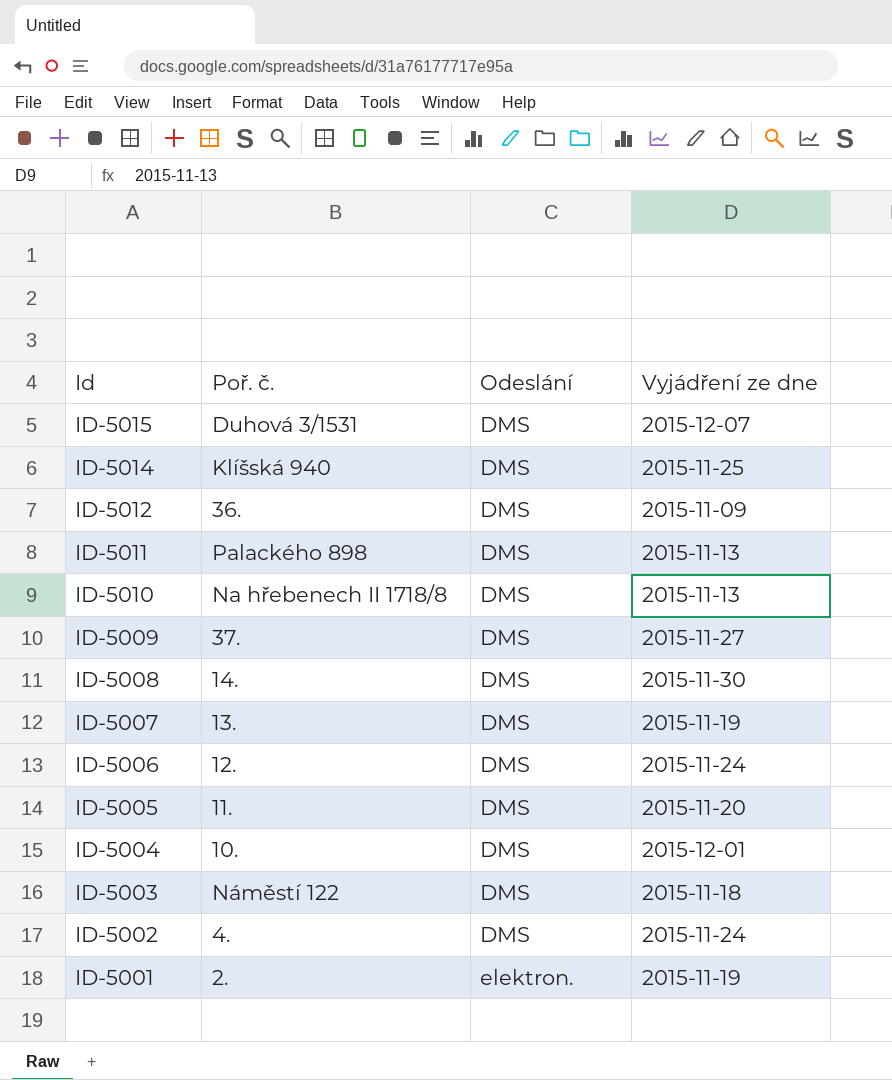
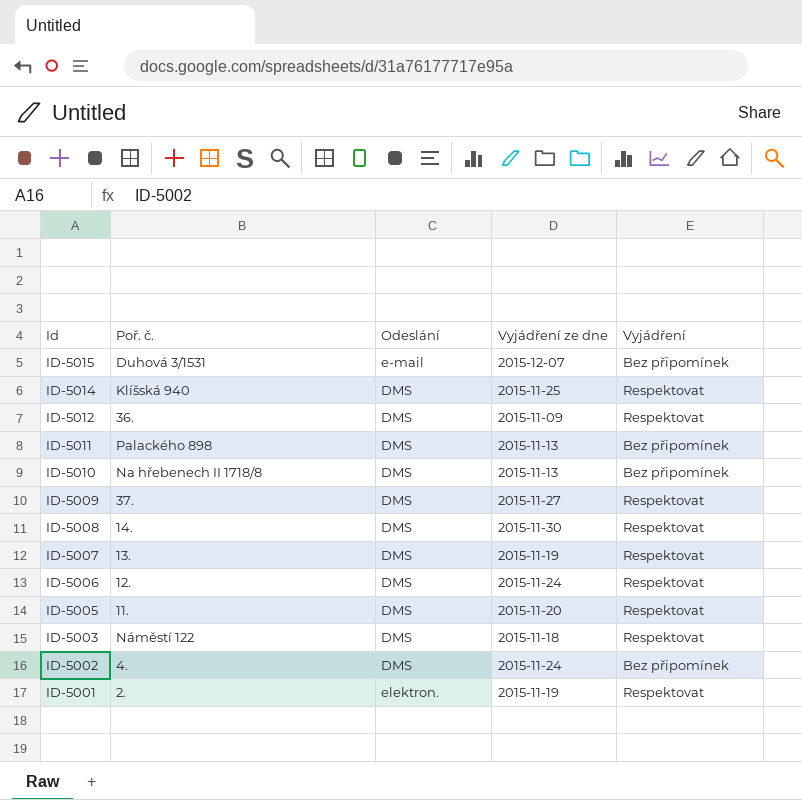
column Vyjádření | position: none -> 5
row ID-5004: 10. | DMS | 2015-12-01 -> none
ID-5015 | Odeslání: DMS -> e-mail

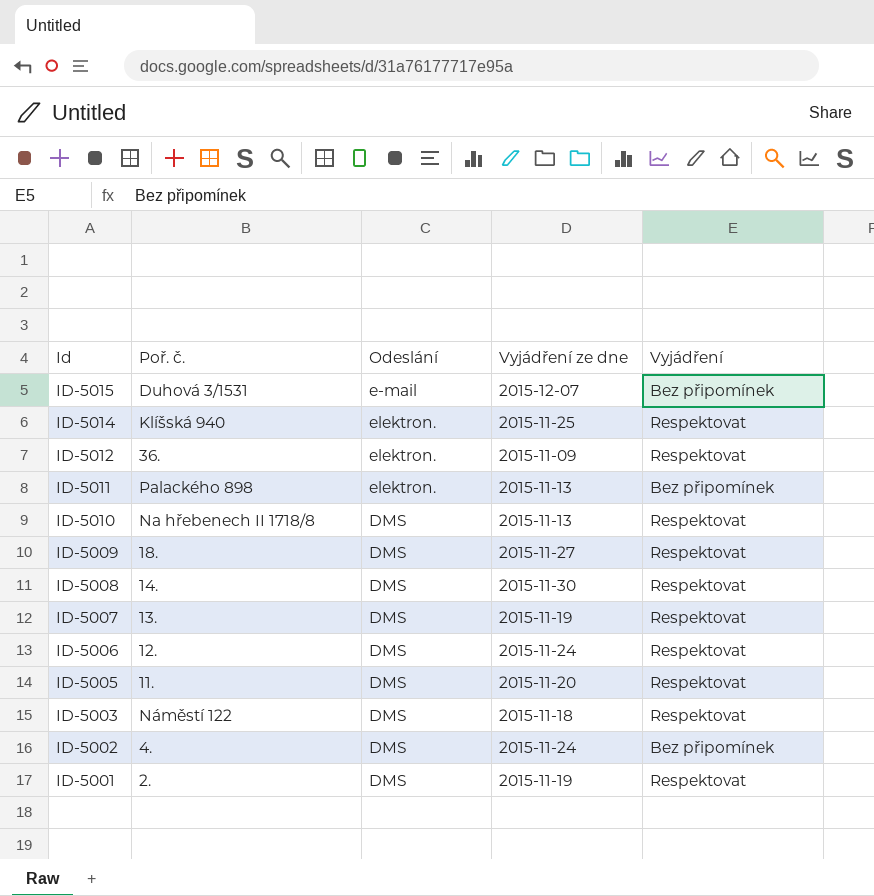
ID-5014 | Odeslání: DMS -> elektron.
ID-5012 | Odeslání: DMS -> elektron.
ID-5011 | Odeslání: DMS -> elektron.
ID-5010 | Vyjádření: Bez připomínek -> Respektovat
ID-5009 | Poř. č.: 37. -> 18.
ID-5001 | Odeslání: elektron. -> DMS

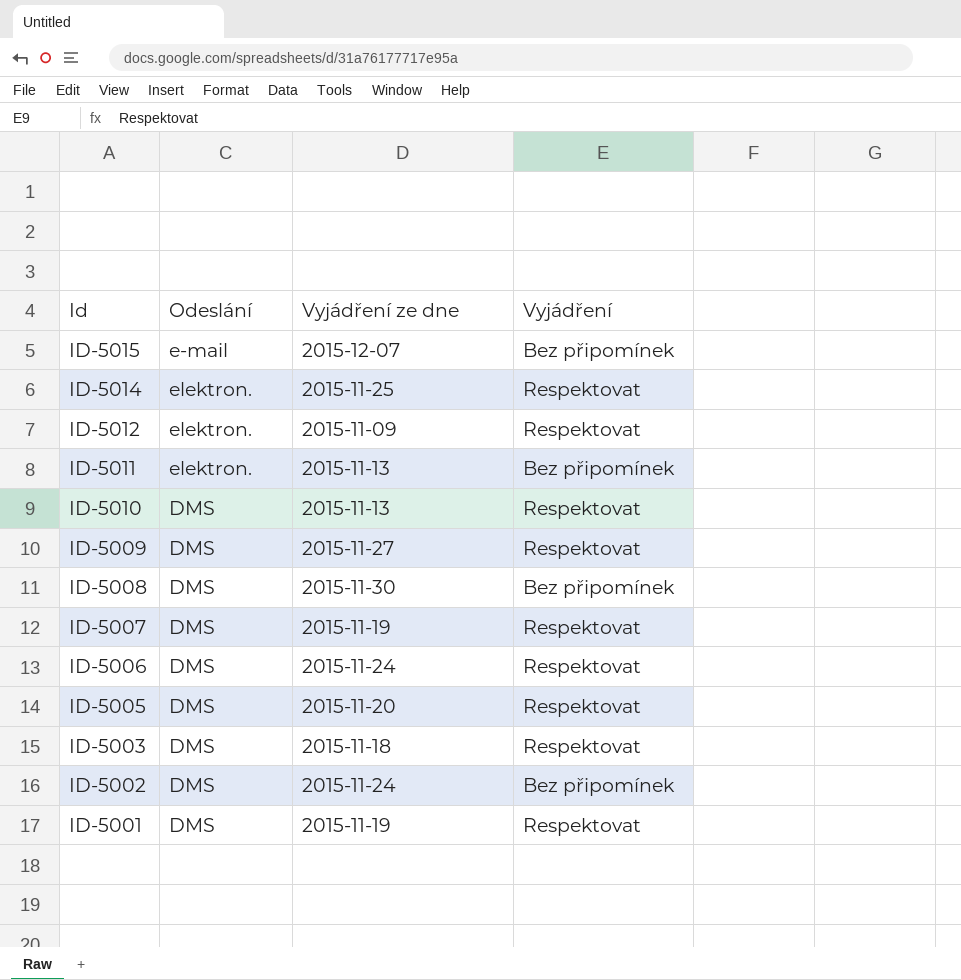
column Poř. č. | position: 2 -> none
ID-5008 | Vyjádření: Respektovat -> Bez připomínek

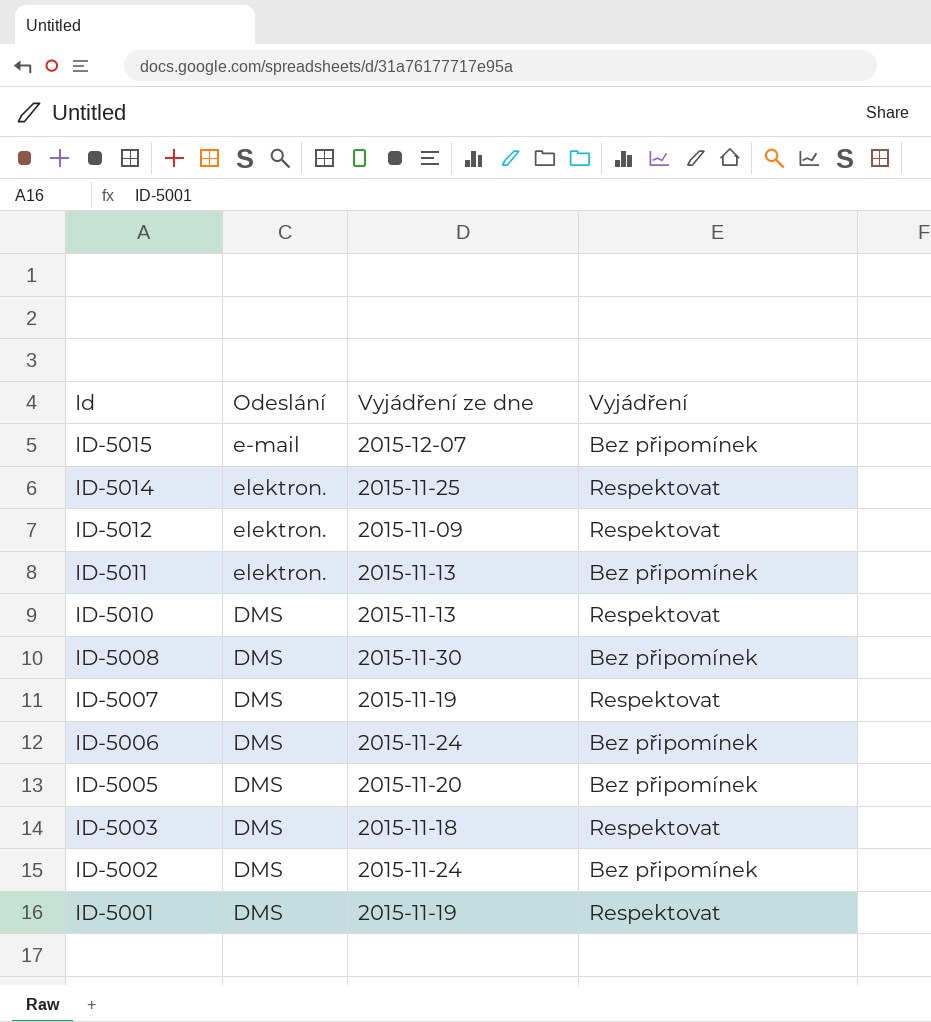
row ID-5009: DMS | 2015-11-27 | Respektovat -> none
ID-5006 | Vyjádření: Respektovat -> Bez připomínek
ID-5005 | Vyjádření: Respektovat -> Bez připomínek

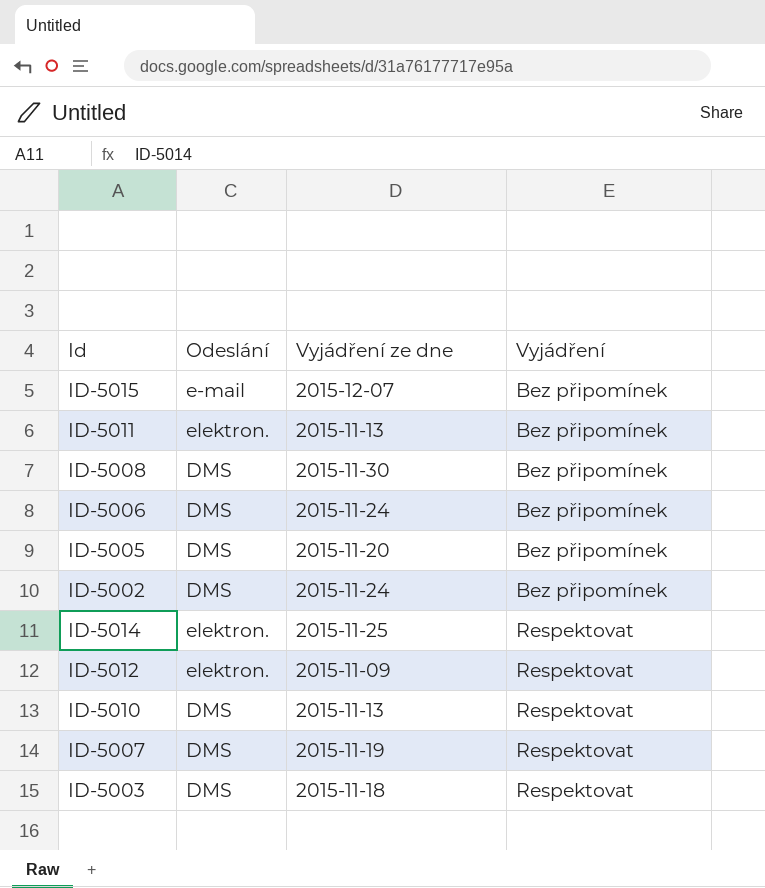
row order: Id descending -> Vyjádření ascending
row ID-5001: DMS | 2015-11-19 | Respektovat -> none

